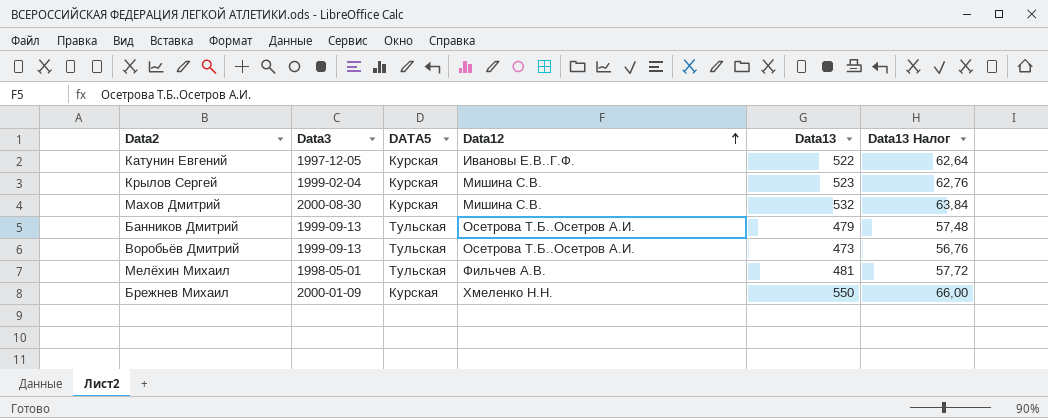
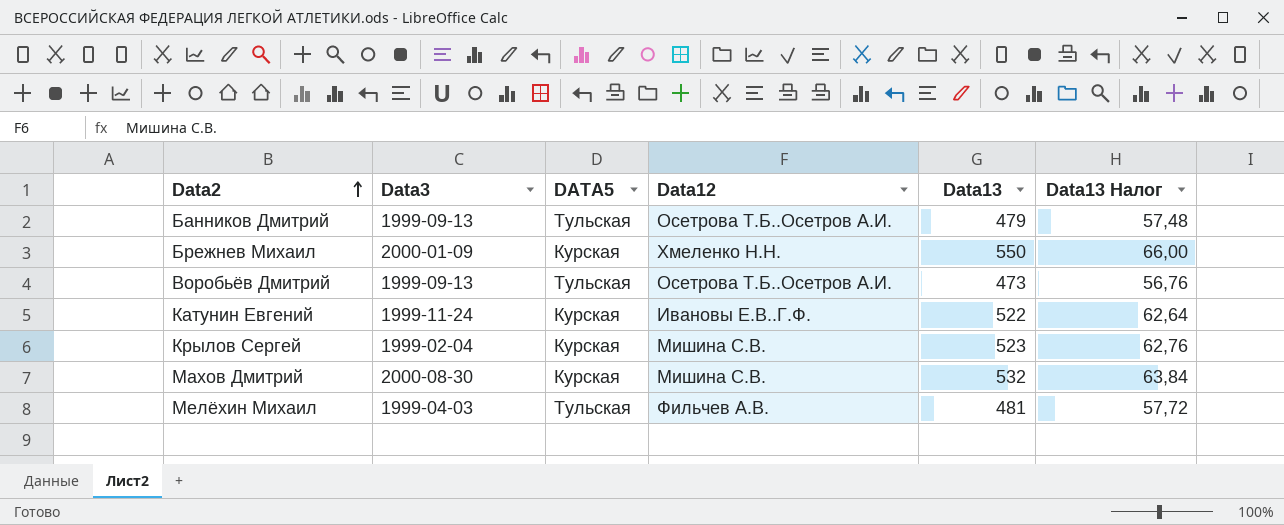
row order: Data12 ascending -> Data2 ascending
Катунин Евгений | Data3: 1997-12-05 -> 1999-11-24
Мелёхин Михаил | Data3: 1998-05-01 -> 1999-04-03

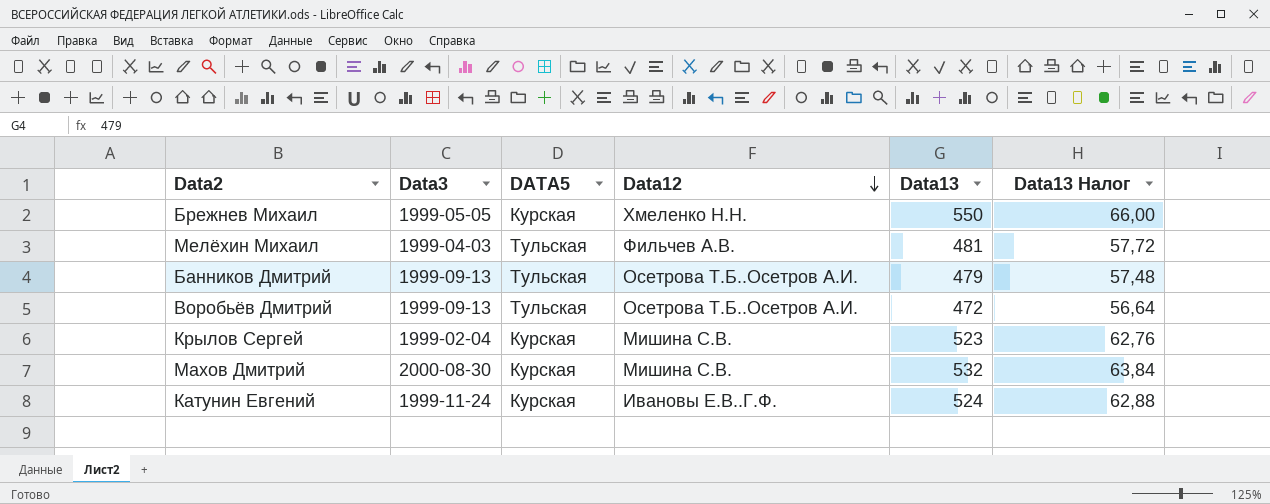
row order: Data2 ascending -> Data12 descending
Брежнев Михаил | Data3: 2000-01-09 -> 1999-05-05
Воробьёв Дмитрий | Data13: 473 -> 472
Воробьёв Дмитрий | Data13 Налог: 56,76 -> 56,64
Катунин Евгений | Data13: 522 -> 524
Катунин Евгений | Data13 Налог: 62,64 -> 62,88

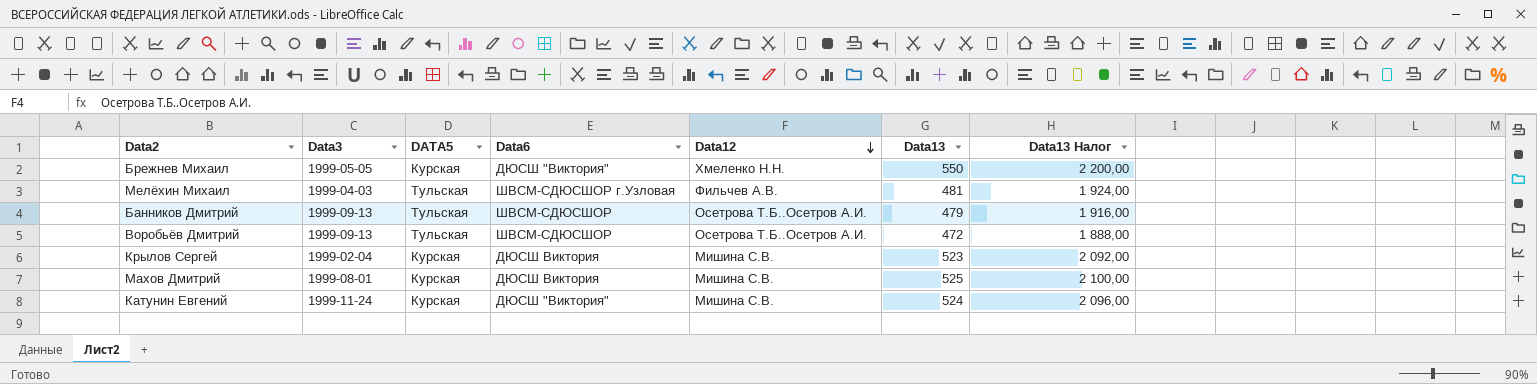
column Data6 | position: none -> 4
column Data13 Налог | formula: [Data13] * 0,12 -> [Data13] * 4
Махов Дмитрий | Data3: 2000-08-30 -> 1999-08-01
Махов Дмитрий | Data13: 532 -> 525
Катунин Евгений | Data12: Ивановы Е.В..Г.Ф. -> Мишина С.В.

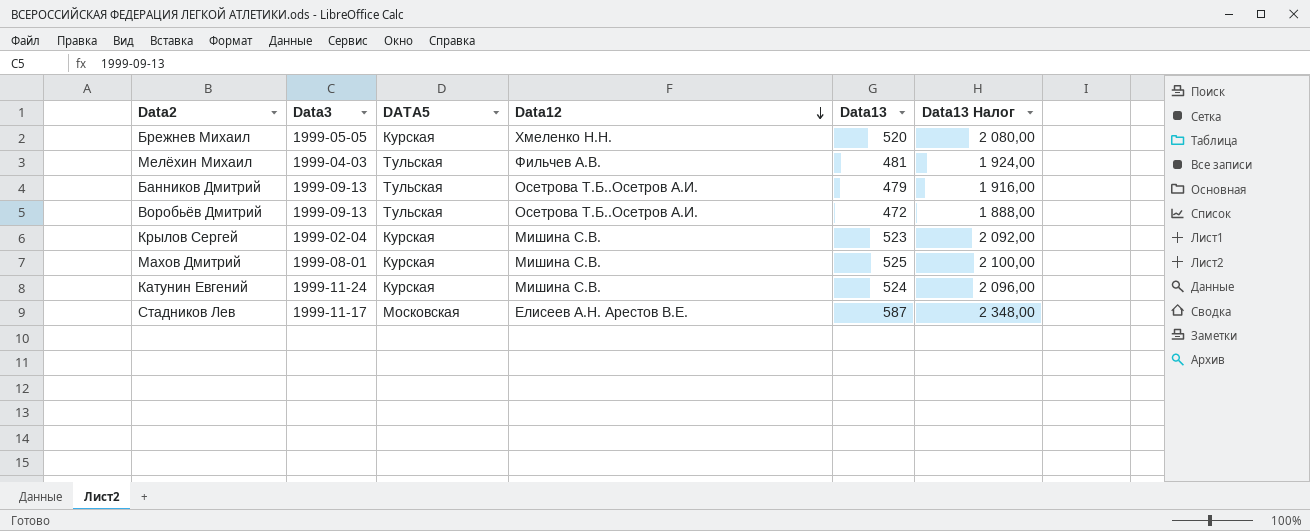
column Data6 | position: 4 -> none
Брежнев Михаил | Data13: 550 -> 520
Брежнев Михаил | Data13 Налог: 2 200,00 -> 2 080,00
row Стадников Лев: none -> 1999-11-17 | Московская | Елисеев А.Н. Арестов В.Е. | 587 | 2 348,00

